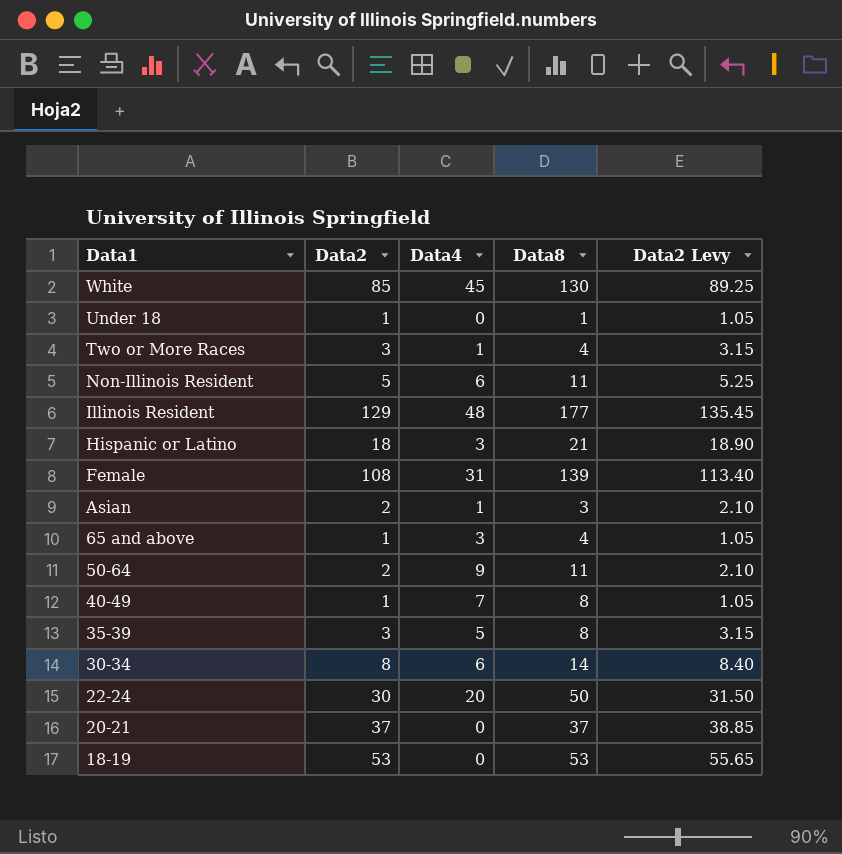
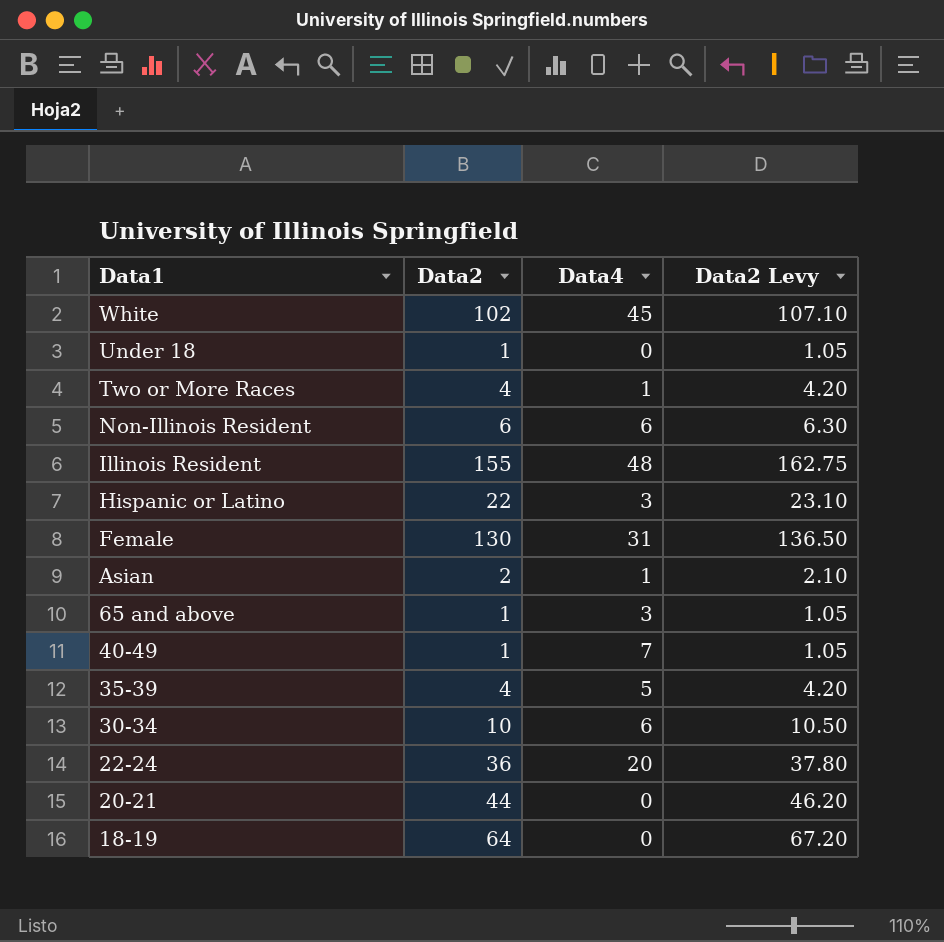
column Data8 | formula: [Data2] + [Data4] -> none
row 50-64: 2 | 9 | 11 | 2.10 -> none
White | Data2: 85 -> 102
White | Data2 Levy: 89.25 -> 107.10
Two or More Races | Data2: 3 -> 4
Two or More Races | Data2 Levy: 3.15 -> 4.20
Non-Illinois Resident | Data2: 5 -> 6
Non-Illinois Resident | Data2 Levy: 5.25 -> 6.30
Illinois Resident | Data2: 129 -> 155
Illinois Resident | Data2 Levy: 135.45 -> 162.75
Hispanic or Latino | Data2: 18 -> 22
Hispanic or Latino | Data2 Levy: 18.90 -> 23.10
Female | Data2: 108 -> 130
Female | Data2 Levy: 113.40 -> 136.50
35-39 | Data2: 3 -> 4
35-39 | Data2 Levy: 3.15 -> 4.20
30-34 | Data2: 8 -> 10
30-34 | Data2 Levy: 8.40 -> 10.50
22-24 | Data2: 30 -> 36
22-24 | Data2 Levy: 31.50 -> 37.80
20-21 | Data2: 37 -> 44
20-21 | Data2 Levy: 38.85 -> 46.20
18-19 | Data2: 53 -> 64
18-19 | Data2 Levy: 55.65 -> 67.20

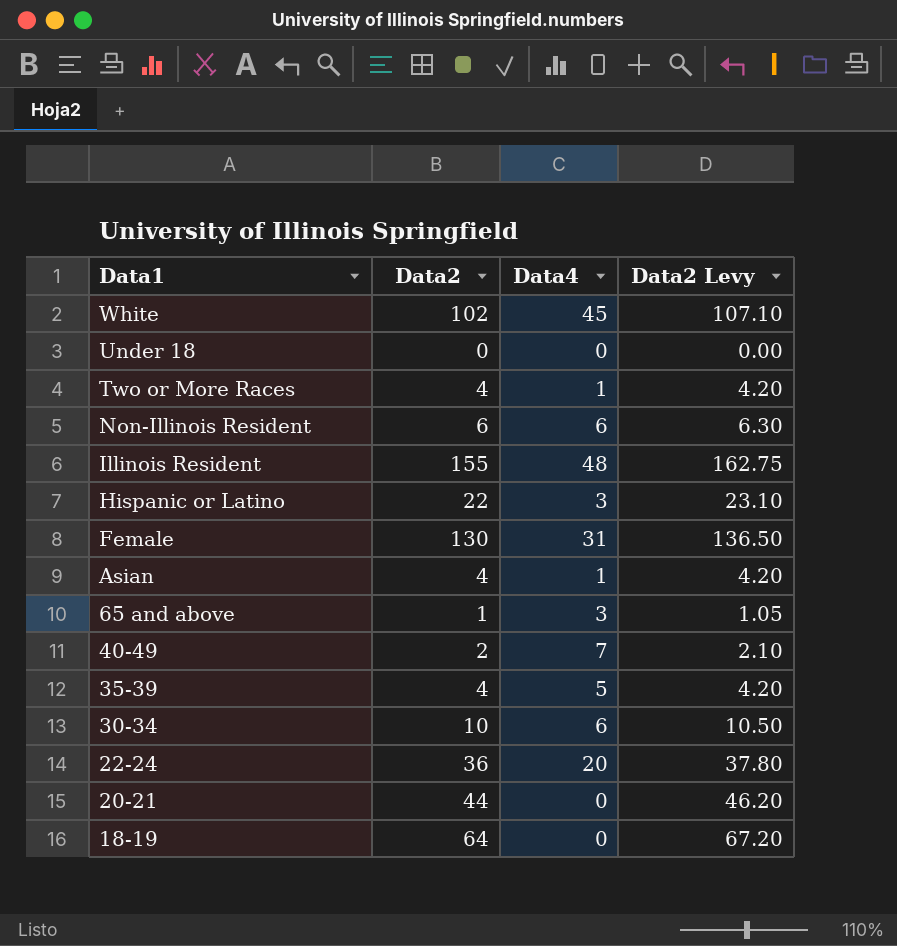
Under 18 | Data2: 1 -> 0
Under 18 | Data2 Levy: 1.05 -> 0.00
Asian | Data2: 2 -> 4
Asian | Data2 Levy: 2.10 -> 4.20
40-49 | Data2: 1 -> 2
40-49 | Data2 Levy: 1.05 -> 2.10

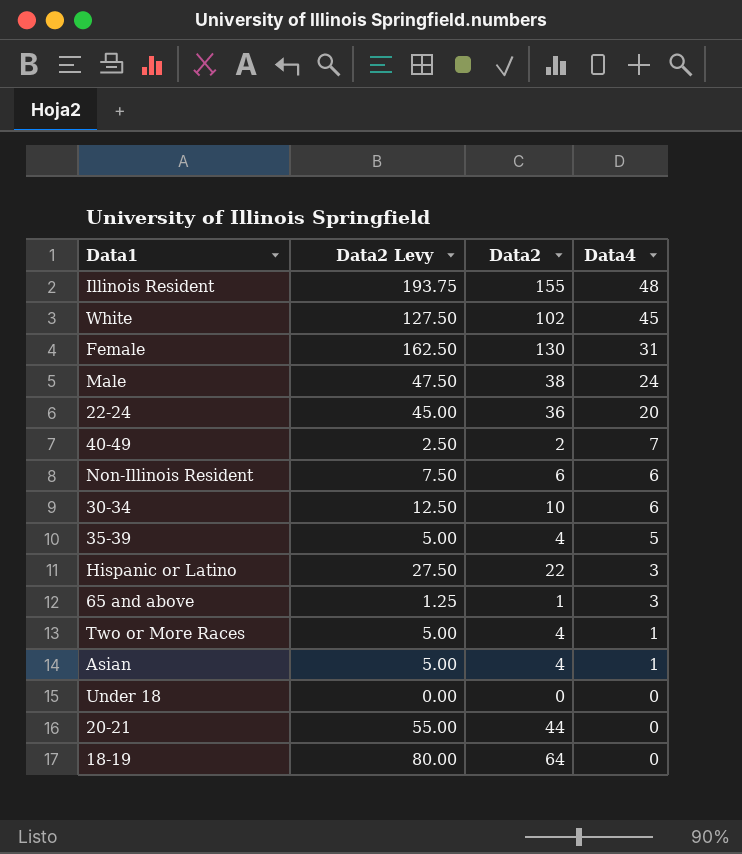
row order: Data1 descending -> Data4 descending
column Data2 Levy | formula: [Data2] * 1.05 -> [Data2] * 1.25
column Data2 Levy | position: 4 -> 2
row Male: none -> 47.50 | 38 | 24

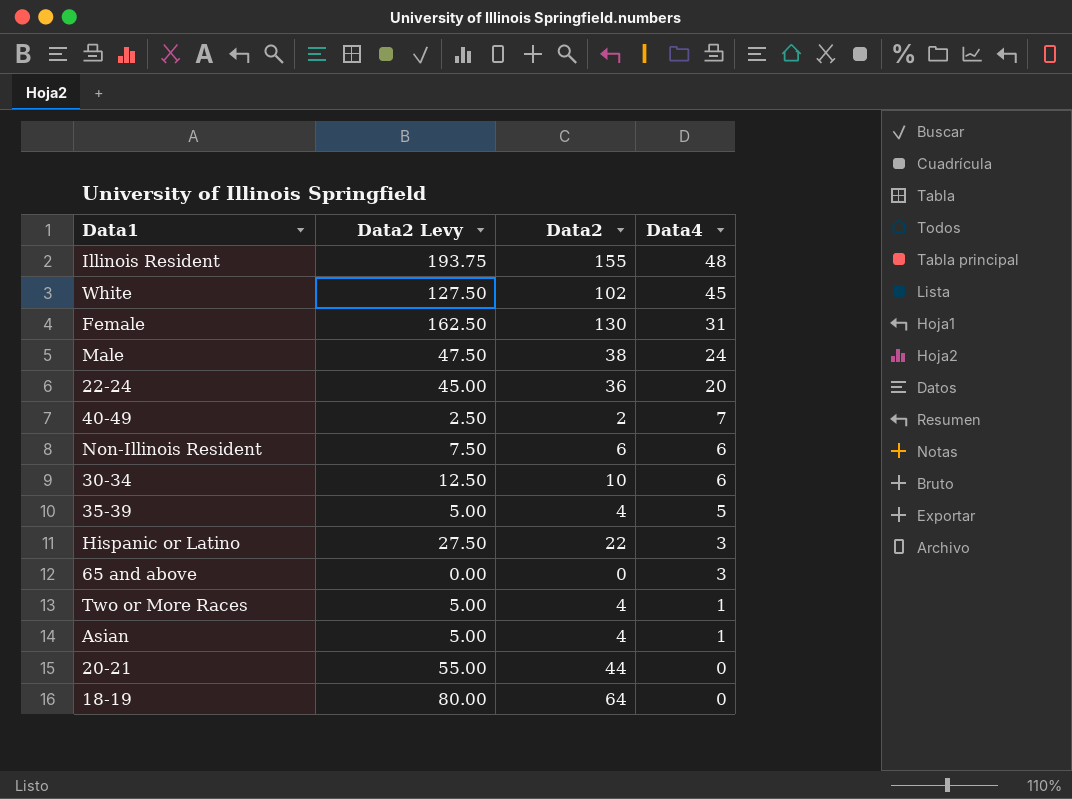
row Under 18: 0.00 | 0 | 0 -> none
65 and above | Data2 Levy: 1.25 -> 0.00
65 and above | Data2: 1 -> 0

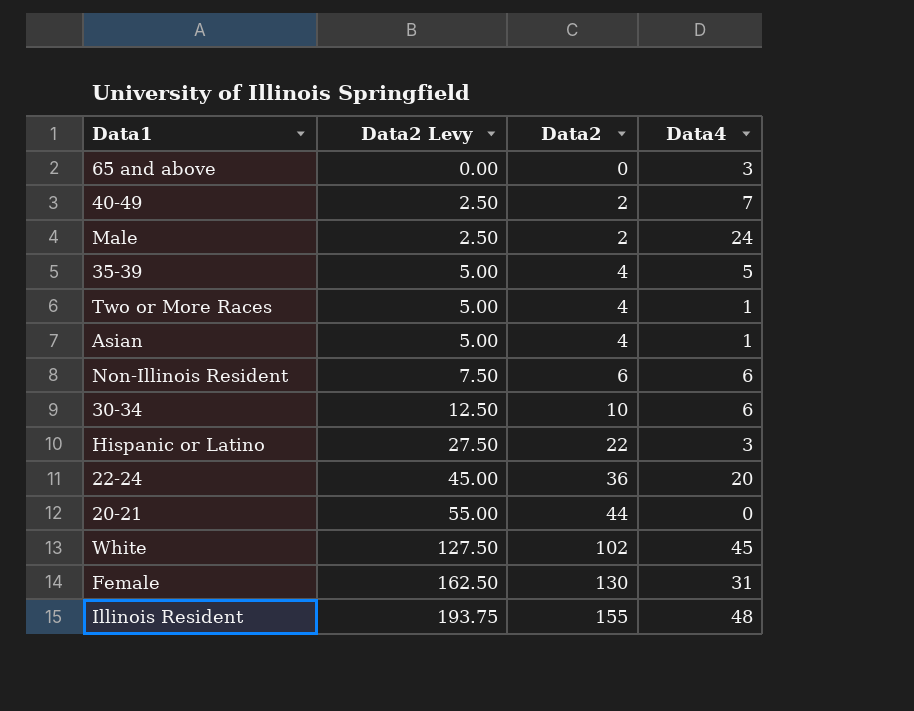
row order: Data4 descending -> Data2 Levy ascending
row 18-19: 80.00 | 64 | 0 -> none
Male | Data2 Levy: 47.50 -> 2.50
Male | Data2: 38 -> 2

